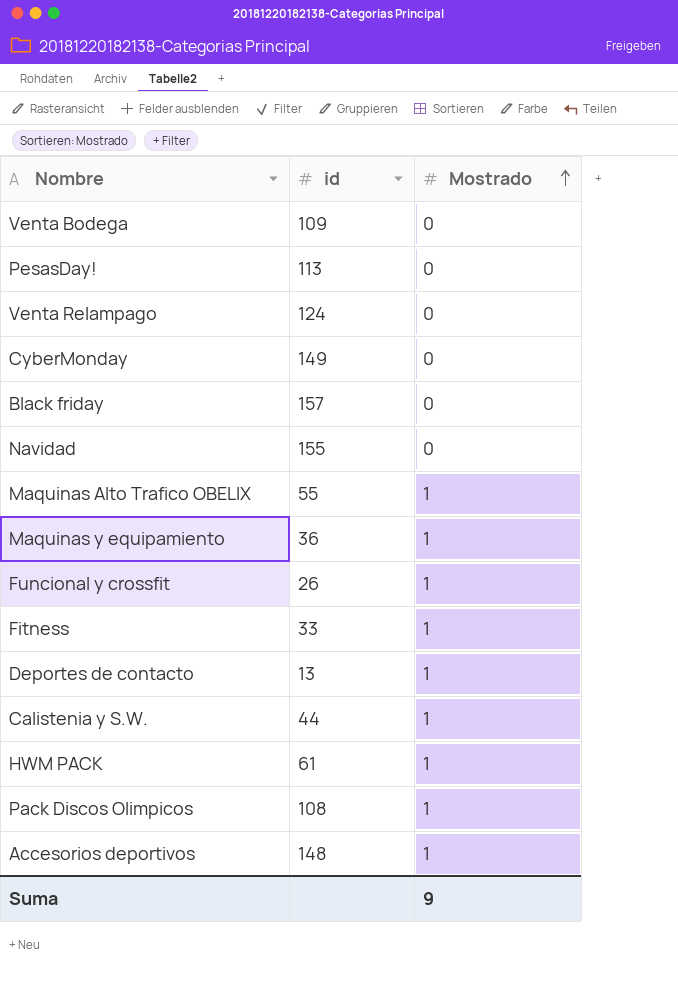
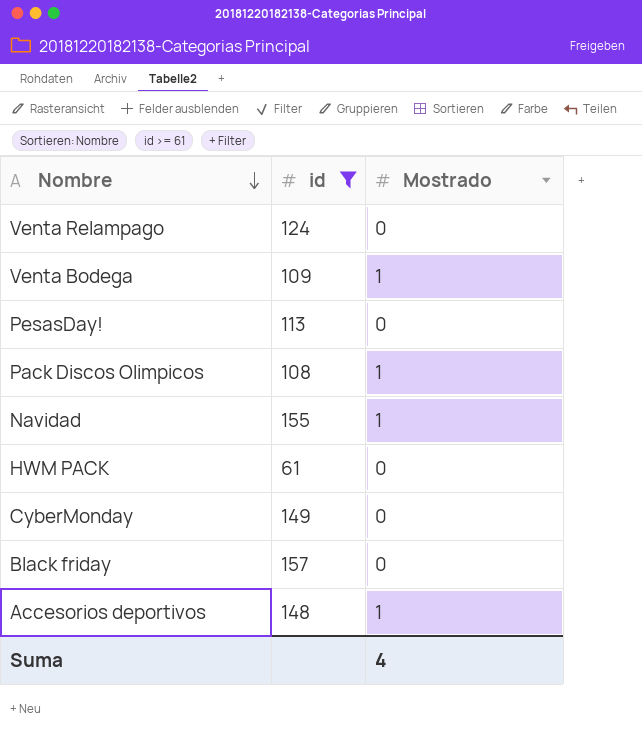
filter: none -> id >= 61
row order: Mostrado ascending -> Nombre descending
Venta Bodega | Mostrado: 0 -> 1
Navidad | Mostrado: 0 -> 1
HWM PACK | Mostrado: 1 -> 0
Suma | Mostrado: 9 -> 4

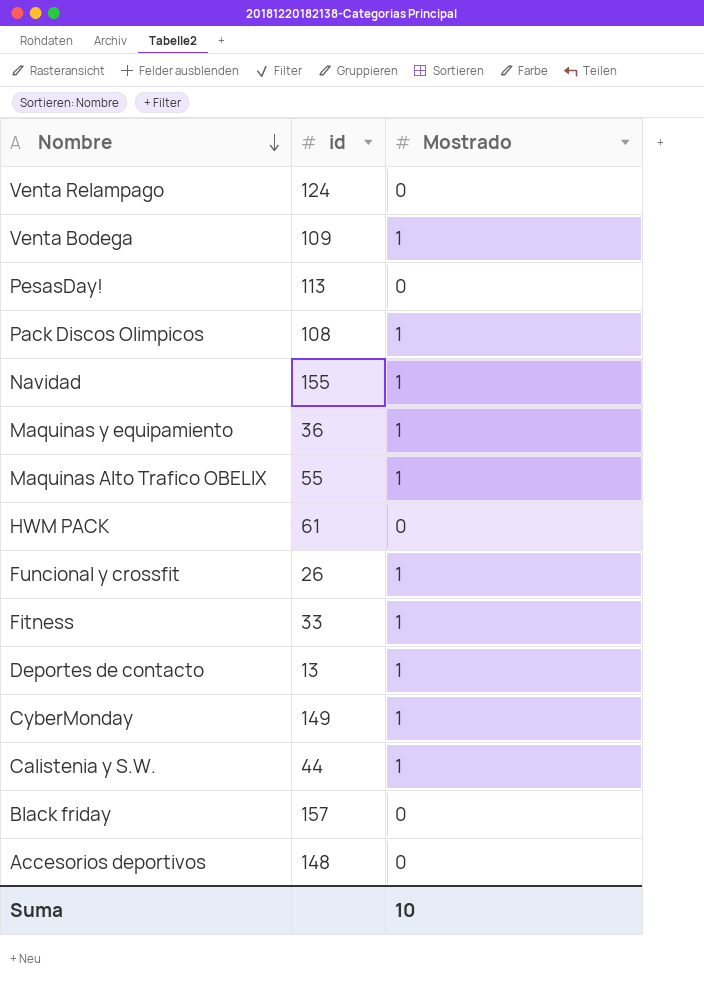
filter: id >= 61 -> none
CyberMonday | Mostrado: 0 -> 1
Accesorios deportivos | Mostrado: 1 -> 0
Suma | Mostrado: 4 -> 10

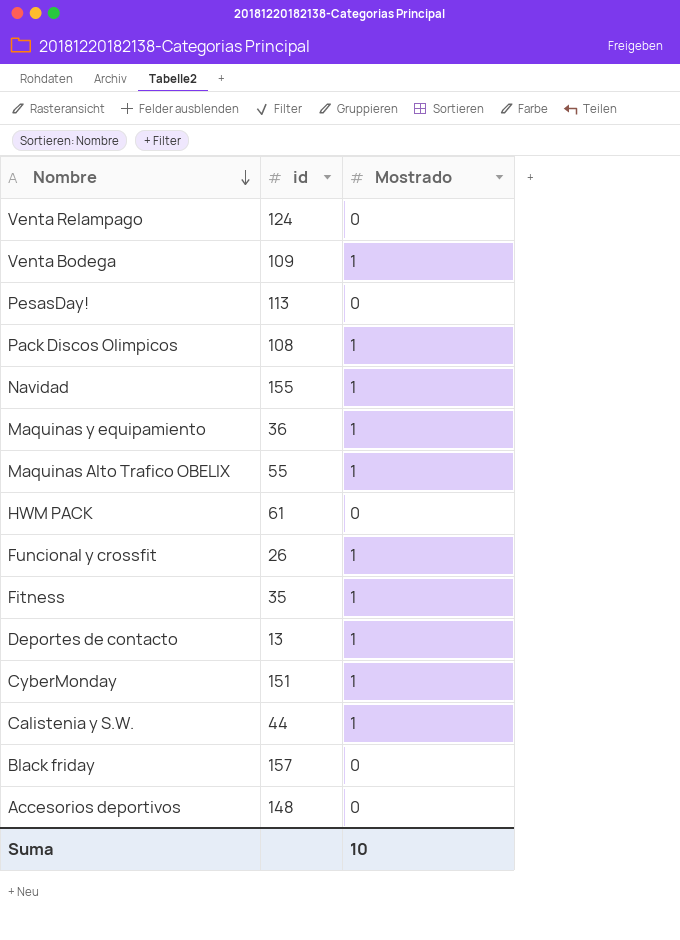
Fitness | id: 33 -> 35
CyberMonday | id: 149 -> 151

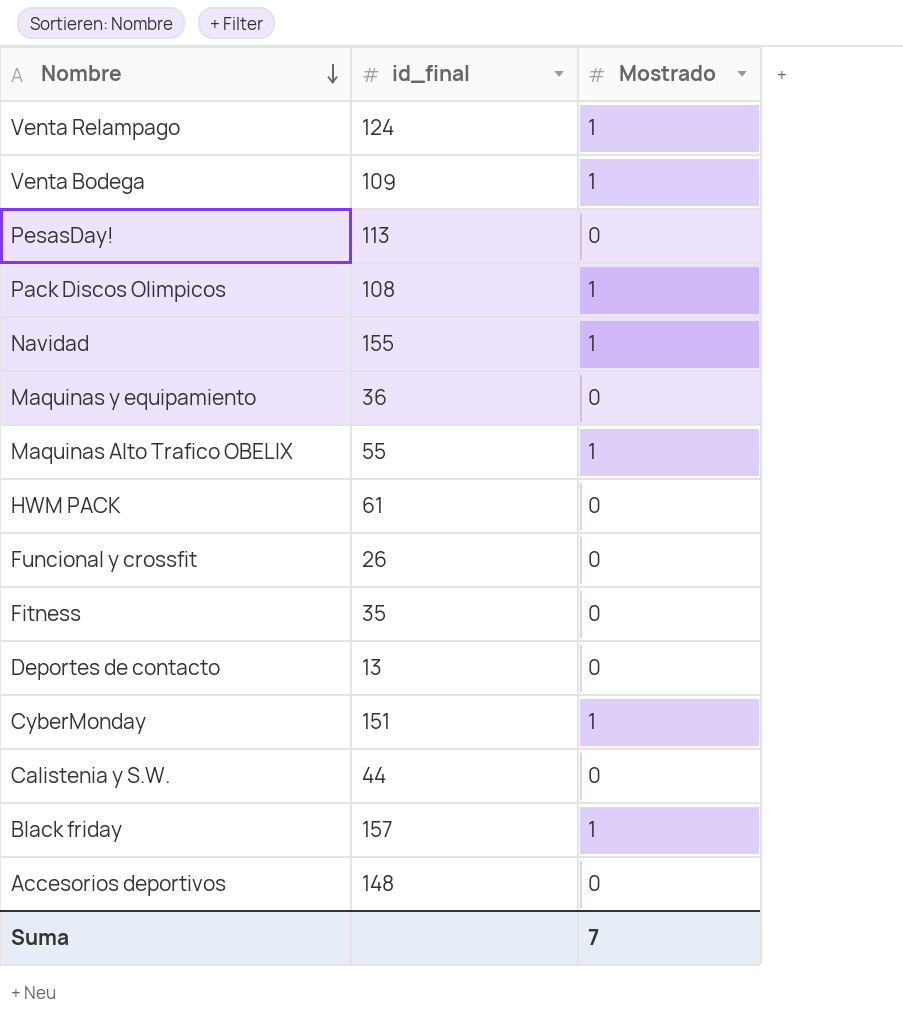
column name: id -> id_final
Venta Relampago | Mostrado: 0 -> 1
Maquinas y equipamiento | Mostrado: 1 -> 0
Funcional y crossfit | Mostrado: 1 -> 0
Fitness | Mostrado: 1 -> 0
Deportes de contacto | Mostrado: 1 -> 0
Calistenia y S.W. | Mostrado: 1 -> 0
Black friday | Mostrado: 0 -> 1
Suma | Mostrado: 10 -> 7

